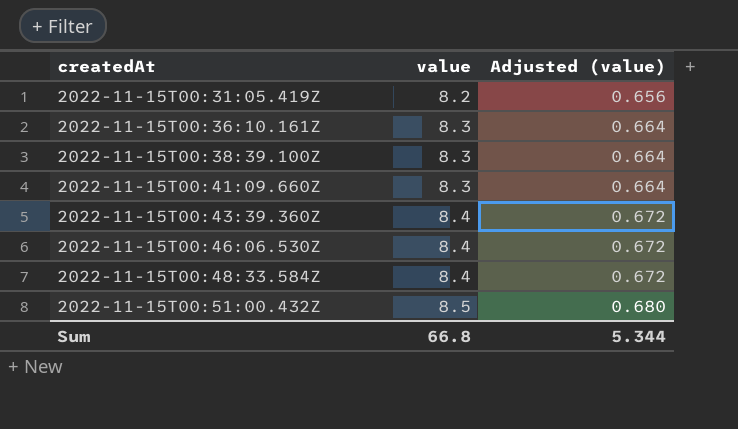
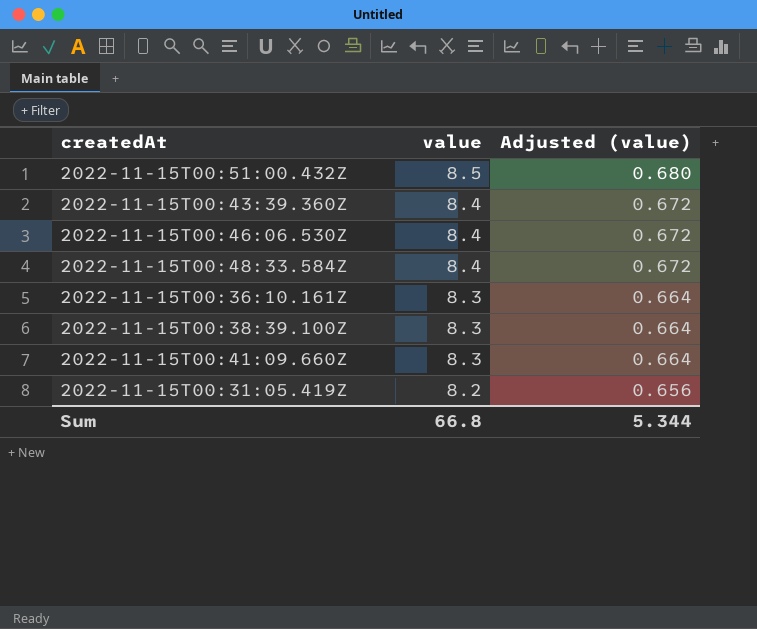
row order: createdAt ascending -> value descending

